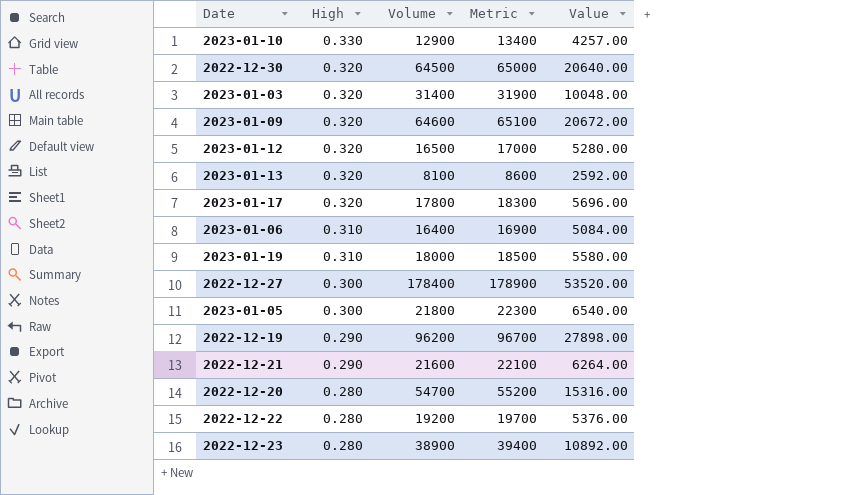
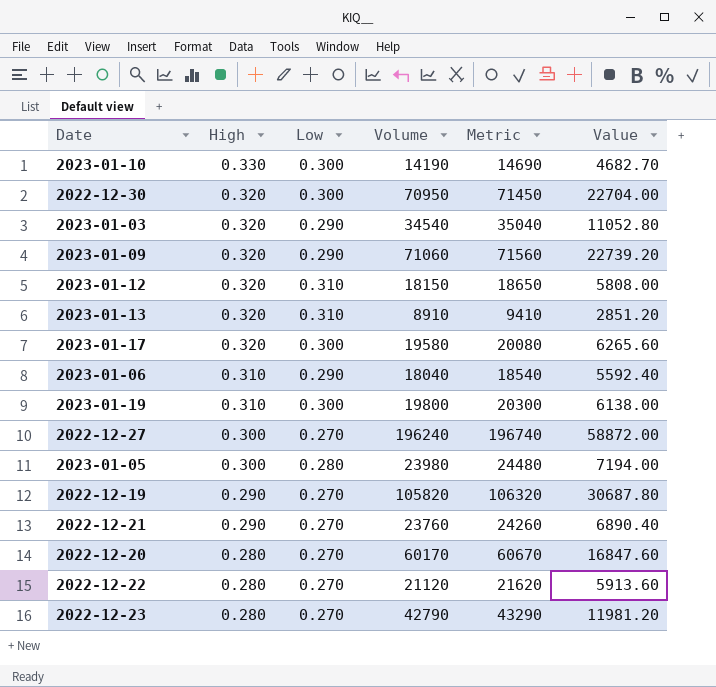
column Low | position: none -> 3
2023-01-10 | Volume: 12900 -> 14190
2023-01-10 | Metric: 13400 -> 14690
2023-01-10 | Value: 4257.00 -> 4682.70
2022-12-30 | Volume: 64500 -> 70950
2022-12-30 | Metric: 65000 -> 71450
2022-12-30 | Value: 20640.00 -> 22704.00
2023-01-03 | Volume: 31400 -> 34540
2023-01-03 | Metric: 31900 -> 35040
2023-01-03 | Value: 10048.00 -> 11052.80
2023-01-09 | Volume: 64600 -> 71060
2023-01-09 | Metric: 65100 -> 71560
2023-01-09 | Value: 20672.00 -> 22739.20
2023-01-12 | Volume: 16500 -> 18150
2023-01-12 | Metric: 17000 -> 18650
2023-01-12 | Value: 5280.00 -> 5808.00
2023-01-13 | Volume: 8100 -> 8910
2023-01-13 | Metric: 8600 -> 9410
2023-01-13 | Value: 2592.00 -> 2851.20
2023-01-17 | Volume: 17800 -> 19580
2023-01-17 | Metric: 18300 -> 20080
2023-01-17 | Value: 5696.00 -> 6265.60
2023-01-06 | Volume: 16400 -> 18040
2023-01-06 | Metric: 16900 -> 18540
2023-01-06 | Value: 5084.00 -> 5592.40
2023-01-19 | Volume: 18000 -> 19800
2023-01-19 | Metric: 18500 -> 20300
2023-01-19 | Value: 5580.00 -> 6138.00
2022-12-27 | Volume: 178400 -> 196240
2022-12-27 | Metric: 178900 -> 196740
2022-12-27 | Value: 53520.00 -> 58872.00
2023-01-05 | Volume: 21800 -> 23980
2023-01-05 | Metric: 22300 -> 24480
2023-01-05 | Value: 6540.00 -> 7194.00
2022-12-19 | Volume: 96200 -> 105820
2022-12-19 | Metric: 96700 -> 106320
2022-12-19 | Value: 27898.00 -> 30687.80
2022-12-21 | Volume: 21600 -> 23760
2022-12-21 | Metric: 22100 -> 24260
2022-12-21 | Value: 6264.00 -> 6890.40
2022-12-20 | Volume: 54700 -> 60170
2022-12-20 | Metric: 55200 -> 60670
2022-12-20 | Value: 15316.00 -> 16847.60
2022-12-22 | Volume: 19200 -> 21120
2022-12-22 | Metric: 19700 -> 21620
2022-12-22 | Value: 5376.00 -> 5913.60
2022-12-23 | Volume: 38900 -> 42790
2022-12-23 | Metric: 39400 -> 43290
2022-12-23 | Value: 10892.00 -> 11981.20

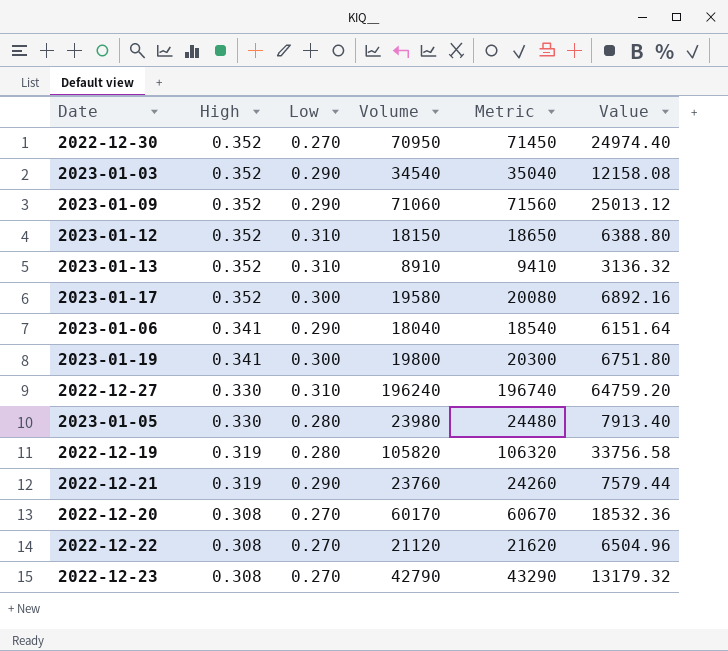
row 2023-01-10: 0.330 | 0.300 | 14190 | 14690 | 4682.70 -> none
2022-12-30 | High: 0.320 -> 0.352
2022-12-30 | Low: 0.300 -> 0.270
2022-12-30 | Value: 22704.00 -> 24974.40
2023-01-03 | High: 0.320 -> 0.352
2023-01-03 | Value: 11052.80 -> 12158.08
2023-01-09 | High: 0.320 -> 0.352
2023-01-09 | Value: 22739.20 -> 25013.12
2023-01-12 | High: 0.320 -> 0.352
2023-01-12 | Value: 5808.00 -> 6388.80
2023-01-13 | High: 0.320 -> 0.352
2023-01-13 | Value: 2851.20 -> 3136.32
2023-01-17 | High: 0.320 -> 0.352
2023-01-17 | Value: 6265.60 -> 6892.16
2023-01-06 | High: 0.310 -> 0.341
2023-01-06 | Value: 5592.40 -> 6151.64
2023-01-19 | High: 0.310 -> 0.341
2023-01-19 | Value: 6138.00 -> 6751.80
2022-12-27 | High: 0.300 -> 0.330
2022-12-27 | Low: 0.270 -> 0.310
2022-12-27 | Value: 58872.00 -> 64759.20
2023-01-05 | High: 0.300 -> 0.330
2023-01-05 | Value: 7194.00 -> 7913.40
2022-12-19 | High: 0.290 -> 0.319
2022-12-19 | Low: 0.270 -> 0.280
2022-12-19 | Value: 30687.80 -> 33756.58
2022-12-21 | High: 0.290 -> 0.319
2022-12-21 | Low: 0.270 -> 0.290
2022-12-21 | Value: 6890.40 -> 7579.44
2022-12-20 | High: 0.280 -> 0.308
2022-12-20 | Value: 16847.60 -> 18532.36
2022-12-22 | High: 0.280 -> 0.308
2022-12-22 | Value: 5913.60 -> 6504.96
2022-12-23 | High: 0.280 -> 0.308
2022-12-23 | Value: 11981.20 -> 13179.32

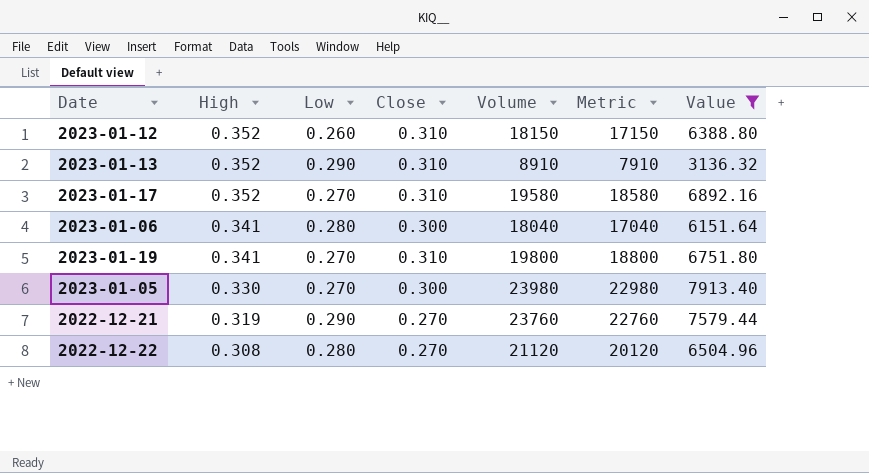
filter: none -> Value <= 7913.40
column Close | position: none -> 4
column Metric | formula: [Volume] + 500 -> [Volume] - 1000
2023-01-12 | Low: 0.310 -> 0.260
2023-01-13 | Low: 0.310 -> 0.290
2023-01-17 | Low: 0.300 -> 0.270
2023-01-06 | Low: 0.290 -> 0.280
2023-01-19 | Low: 0.300 -> 0.270
2023-01-05 | Low: 0.280 -> 0.270
2022-12-22 | Low: 0.270 -> 0.280

